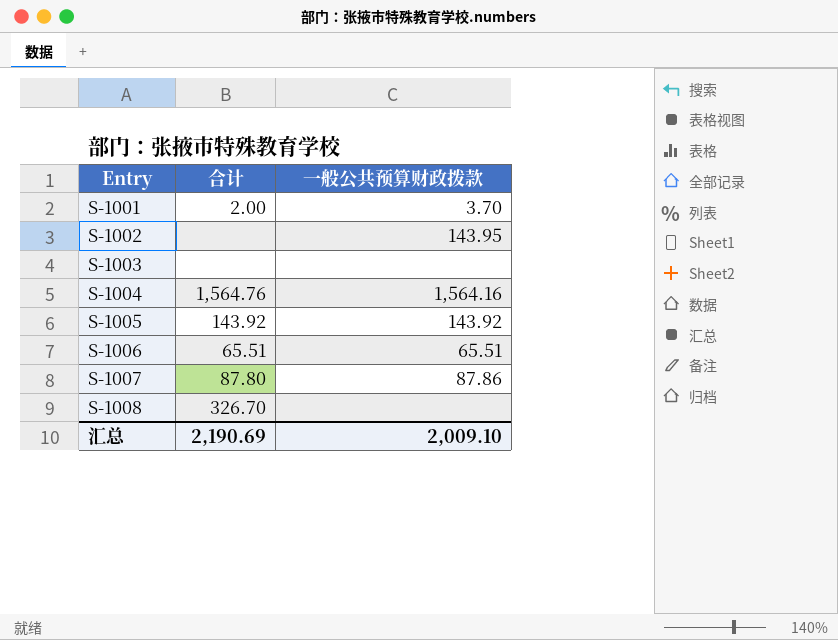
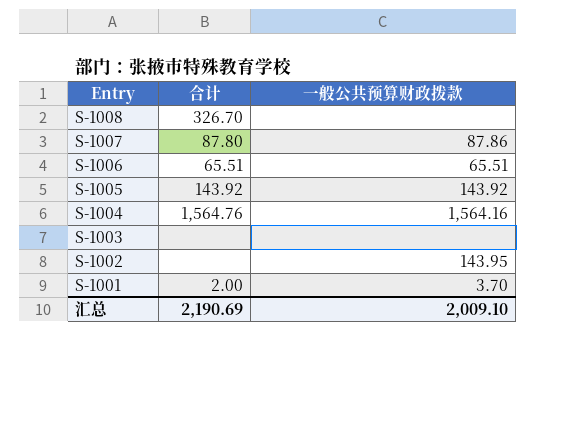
row order: Entry ascending -> Entry descending

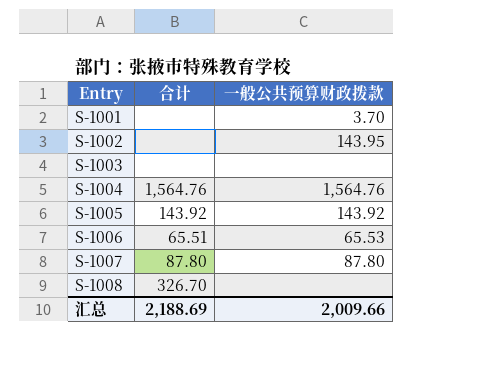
row order: Entry descending -> Entry ascending
S-1001 | 合计: 2.00 -> none
S-1004 | 一般公共预算财政拨款: 1,564.16 -> 1,564.76
S-1006 | 一般公共预算财政拨款: 65.51 -> 65.53
S-1007 | 一般公共预算财政拨款: 87.86 -> 87.80
汇总 | 合计: 2,190.69 -> 2,188.69
汇总 | 一般公共预算财政拨款: 2,009.10 -> 2,009.66

